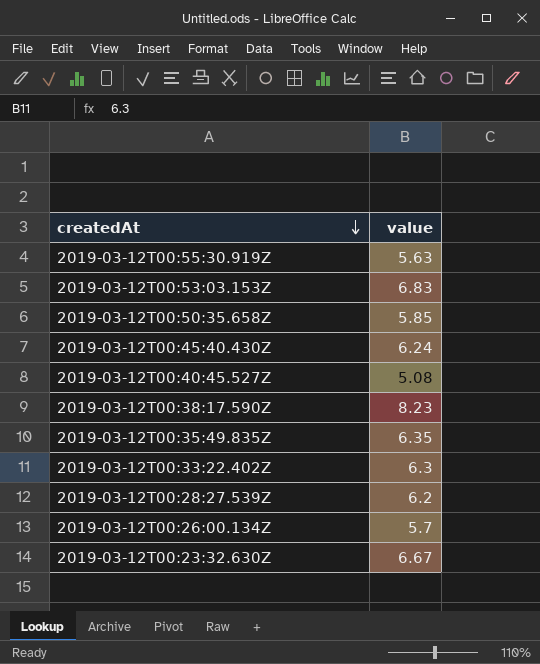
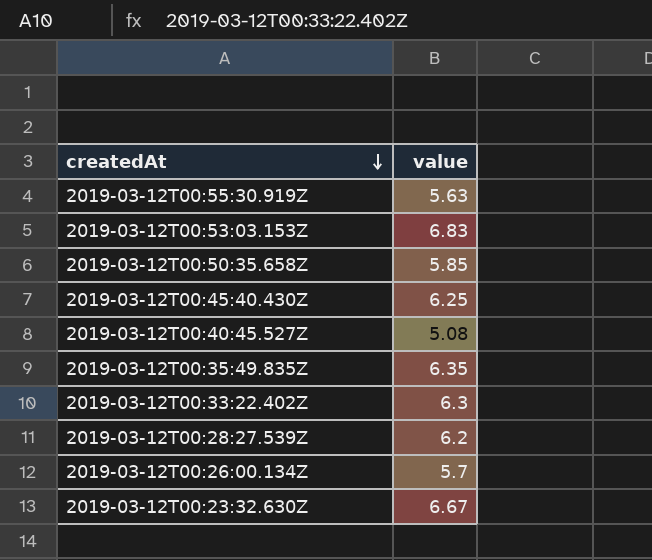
row 2019-03-12T00:38:17.590Z: 8.23 -> none
2019-03-12T00:45:40.430Z | value: 6.24 -> 6.25

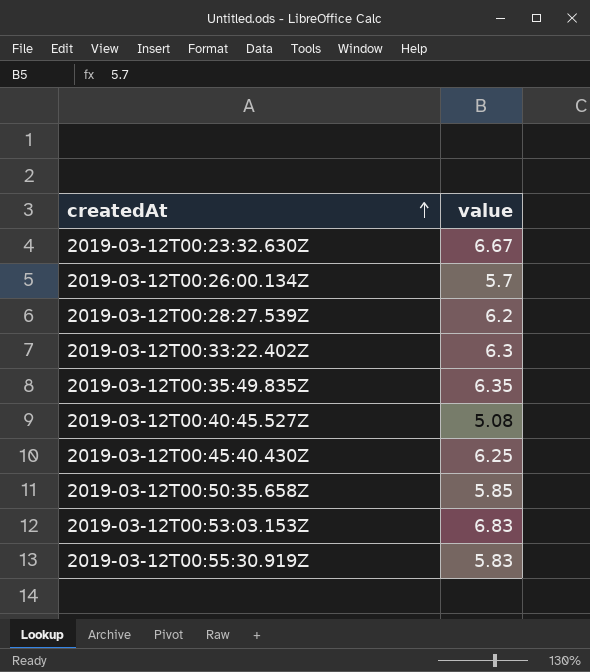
row order: createdAt descending -> createdAt ascending
2019-03-12T00:55:30.919Z | value: 5.63 -> 5.83

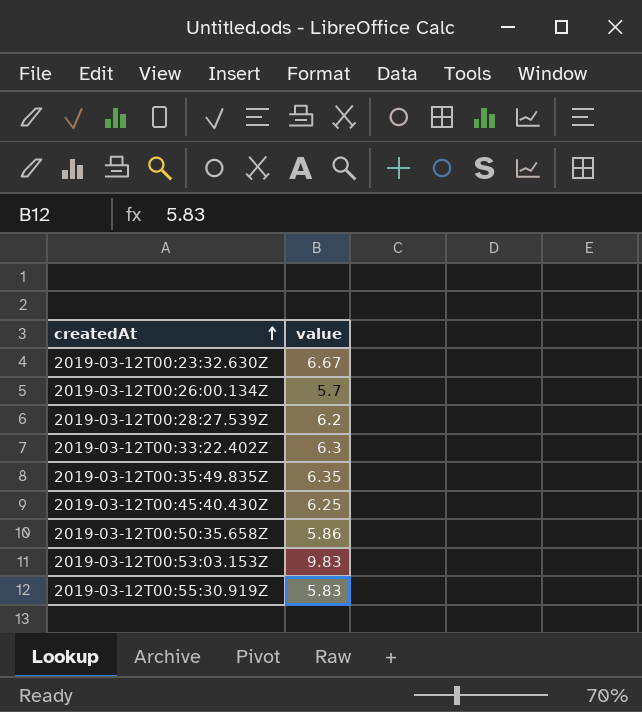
row 2019-03-12T00:40:45.527Z: 5.08 -> none
2019-03-12T00:50:35.658Z | value: 5.85 -> 5.86
2019-03-12T00:53:03.153Z | value: 6.83 -> 9.83

